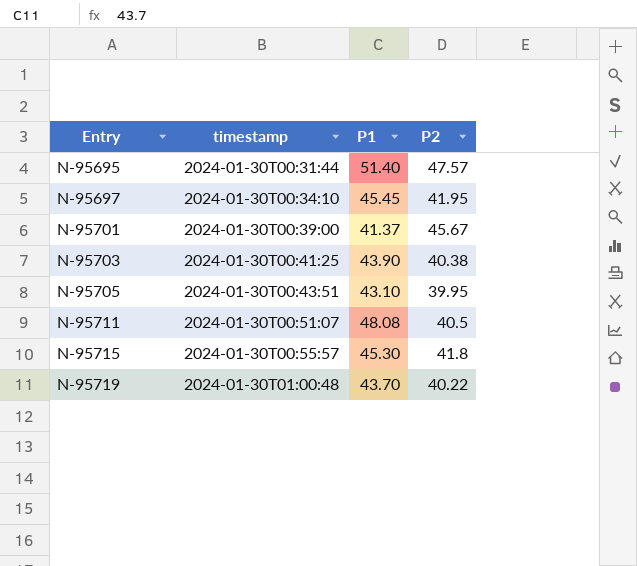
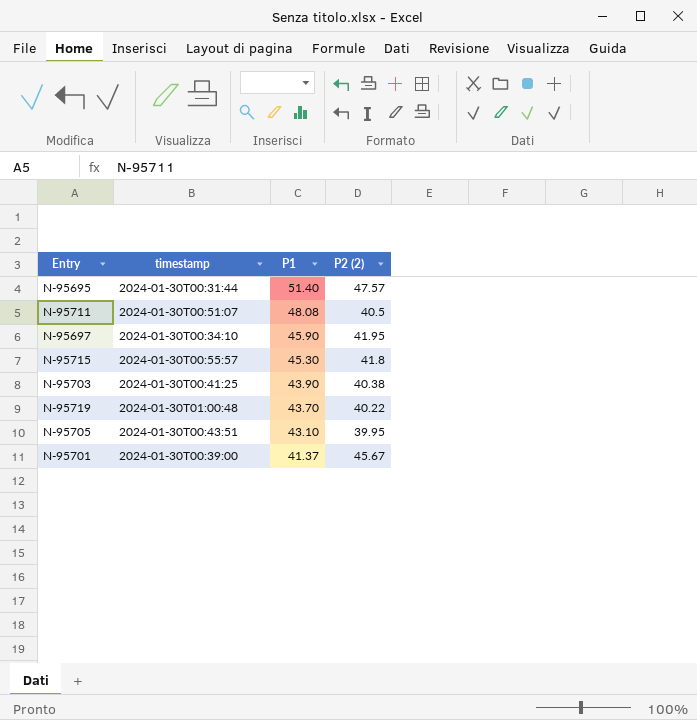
row order: Entry ascending -> P1 descending
column name: P2 -> P2 (2)
N-95697 | P1: 45.45 -> 45.90

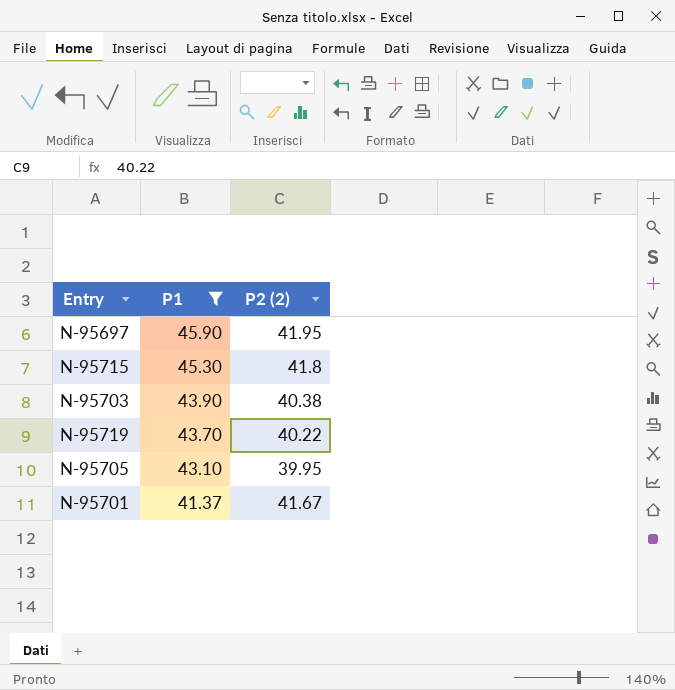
filter: none -> P1 <= 45.90
column timestamp | position: 2 -> none
N-95701 | P2 (2): 45.67 -> 41.67

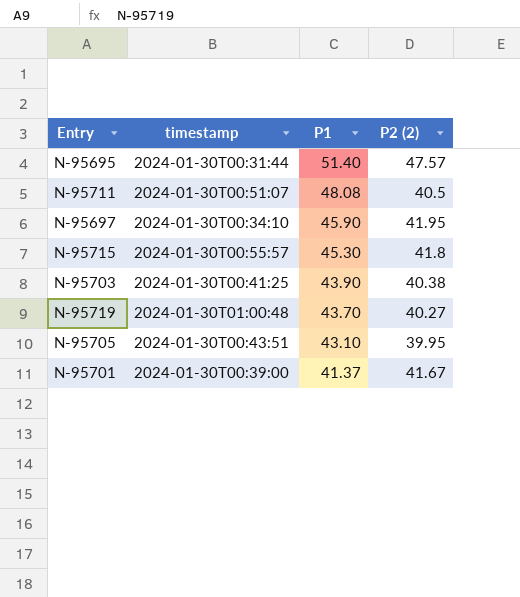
filter: P1 <= 45.90 -> none
column timestamp | position: none -> 2
N-95719 | P2 (2): 40.22 -> 40.27

